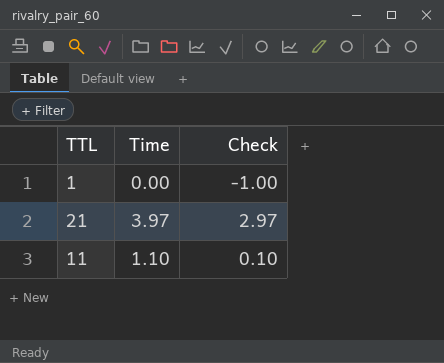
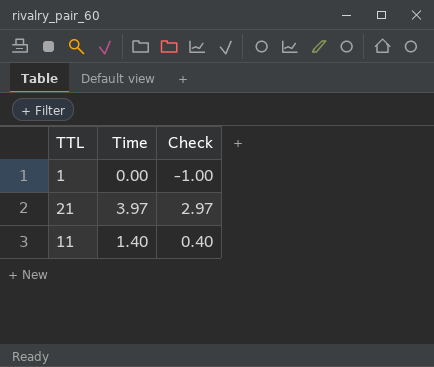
11 | Time: 1.10 -> 1.40
11 | Check: 0.10 -> 0.40

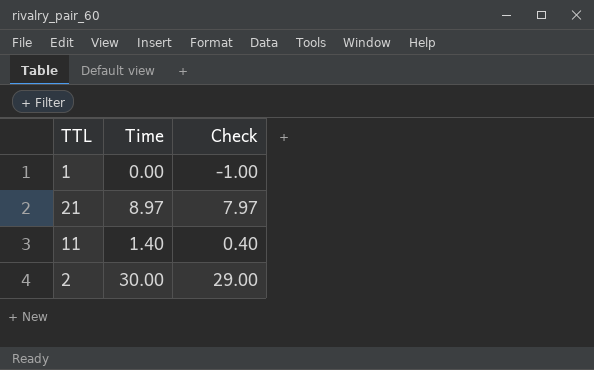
21 | Time: 3.97 -> 8.97
21 | Check: 2.97 -> 7.97
row 2: none -> 30.00 | 29.00

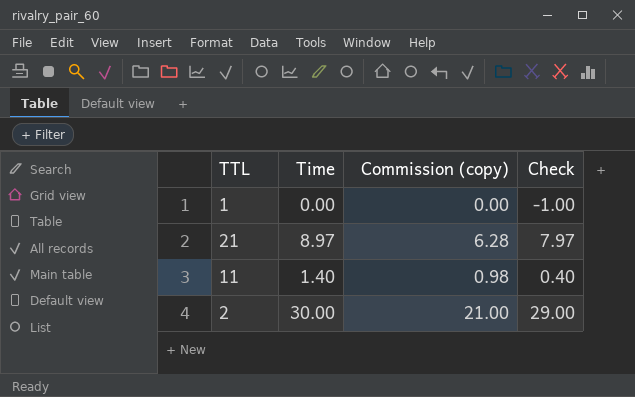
column Commission (copy) | formula: none -> [Time] * 0.7

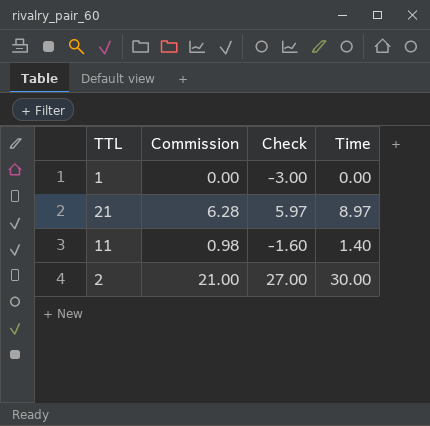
column name: Commission (copy) -> Commission
column Check | formula: [Time] - 1 -> [Time] - 3
column Time | position: 2 -> 4

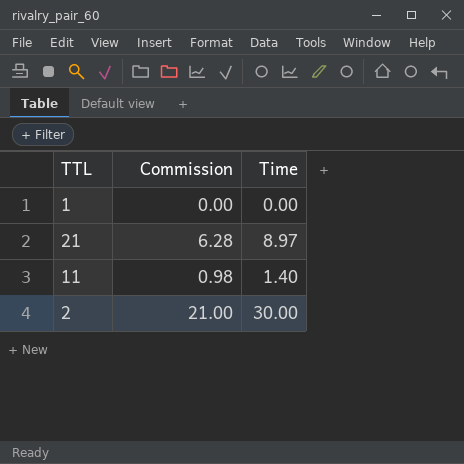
column Check | formula: [Time] - 3 -> none

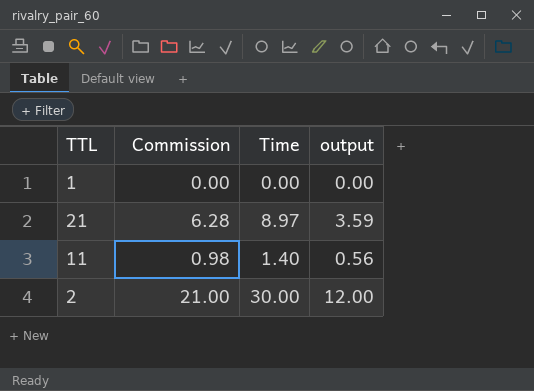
column output | formula: none -> [Time] * 0.4

